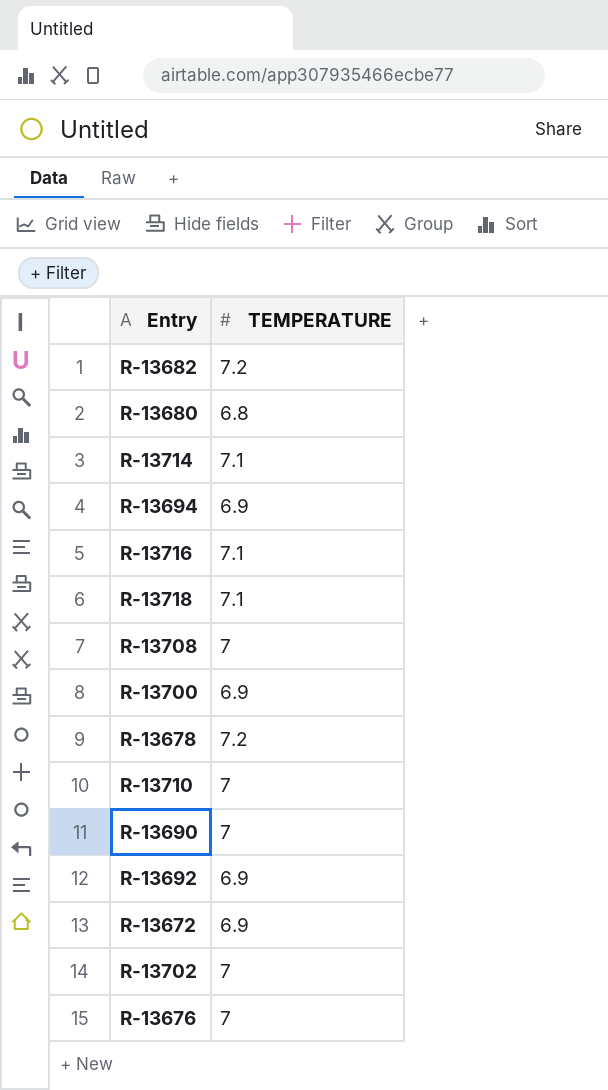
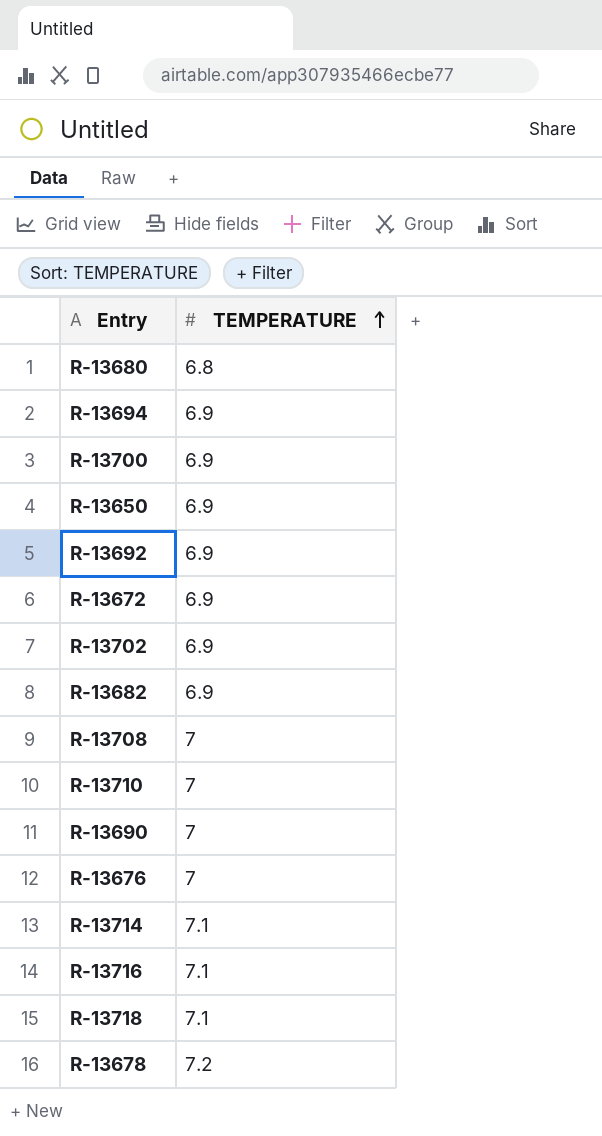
row order: none -> TEMPERATURE ascending
row R-13650: none -> 6.9
R-13702 | TEMPERATURE: 7 -> 6.9
R-13682 | TEMPERATURE: 7.2 -> 6.9

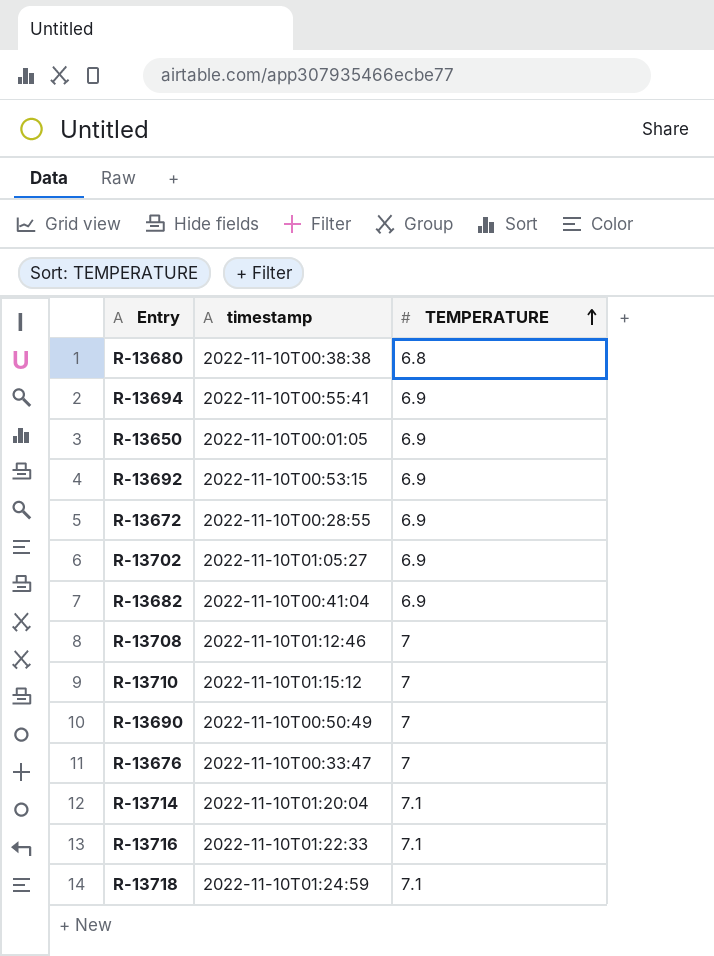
column timestamp | position: none -> 2
row R-13700: 6.9 -> none
row R-13678: 7.2 -> none

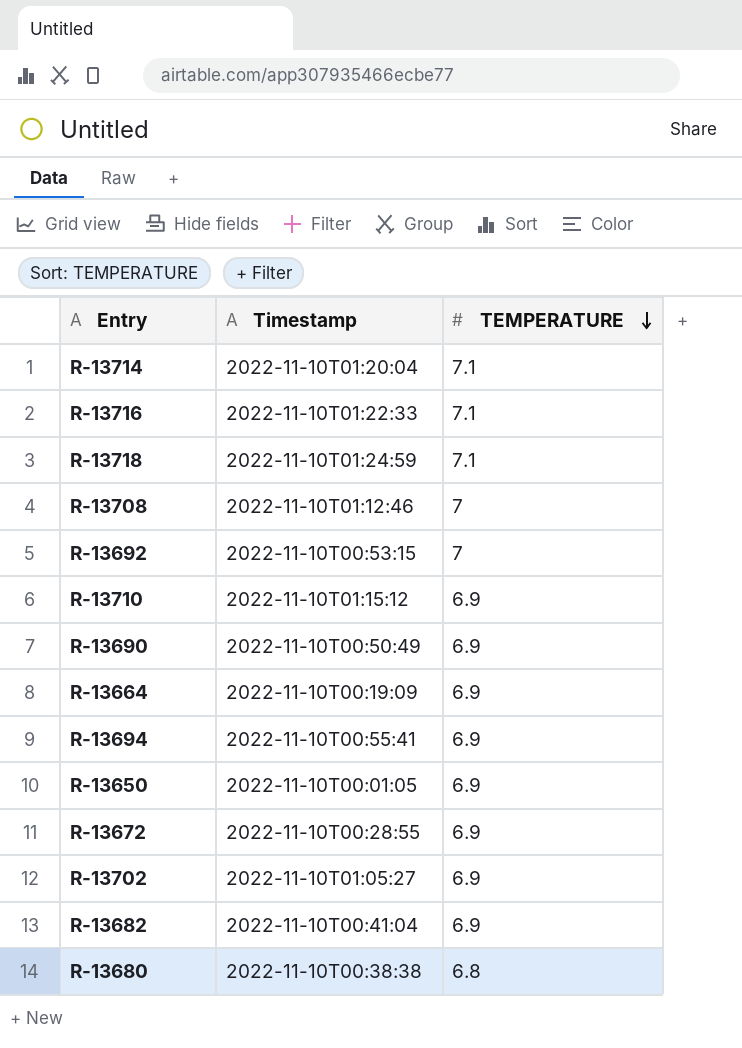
row order: TEMPERATURE ascending -> TEMPERATURE descending
column name: timestamp -> Timestamp
row R-13676: 2022-11-10T00:33:47 | 7 -> none
R-13692 | TEMPERATURE: 6.9 -> 7
R-13710 | TEMPERATURE: 7 -> 6.9
R-13690 | TEMPERATURE: 7 -> 6.9
row R-13664: none -> 2022-11-10T00:19:09 | 6.9

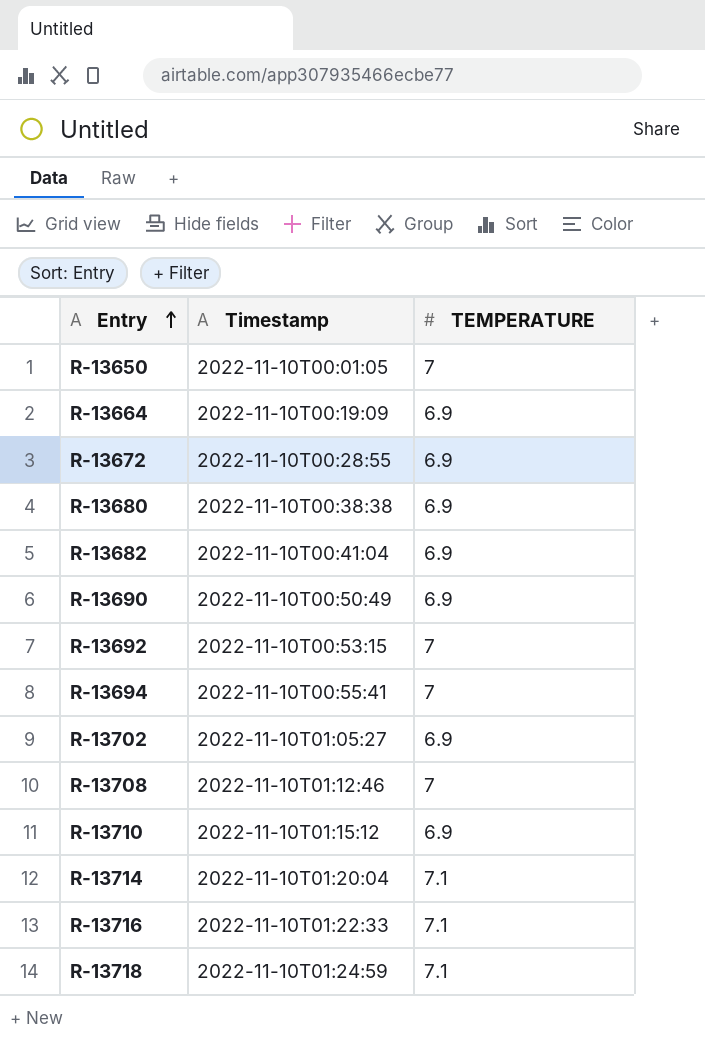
row order: TEMPERATURE descending -> Entry ascending
R-13650 | TEMPERATURE: 6.9 -> 7
R-13680 | TEMPERATURE: 6.8 -> 6.9
R-13694 | TEMPERATURE: 6.9 -> 7

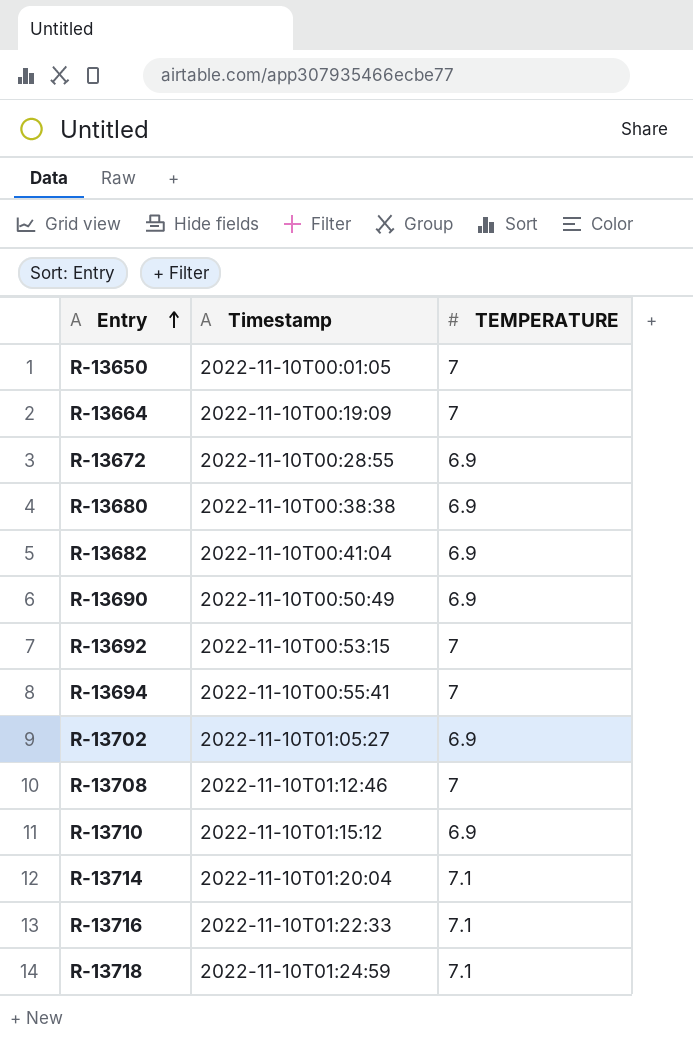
R-13664 | TEMPERATURE: 6.9 -> 7

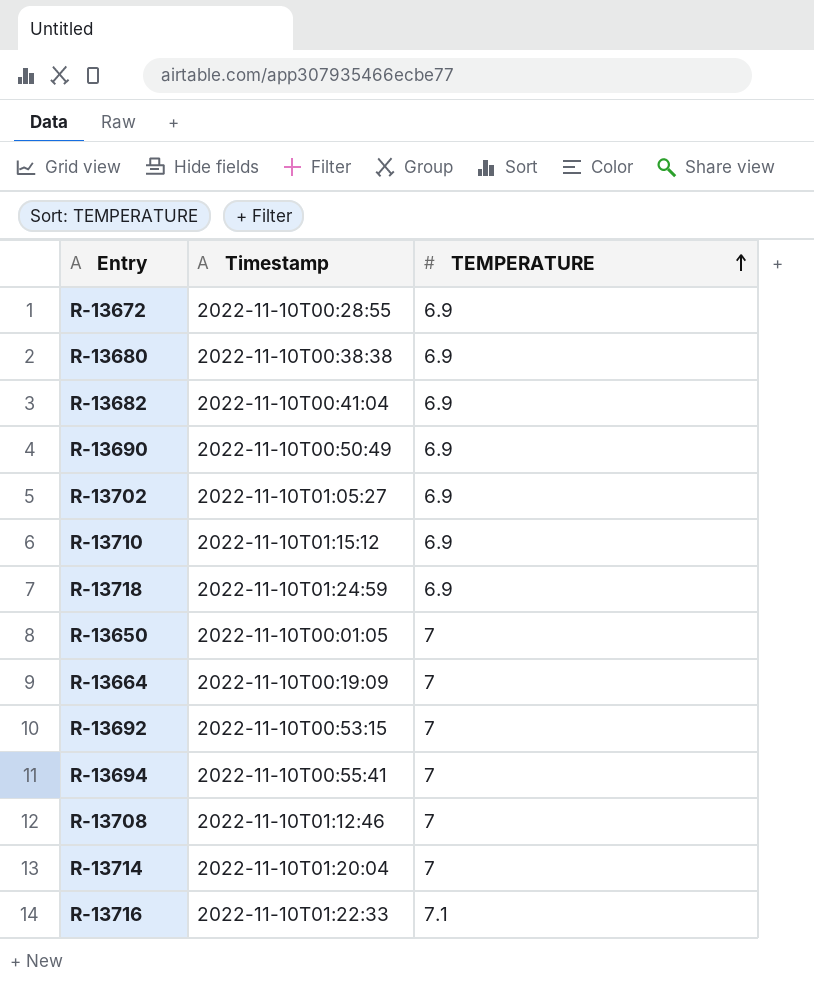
row order: Entry ascending -> TEMPERATURE ascending
R-13718 | TEMPERATURE: 7.1 -> 6.9
R-13714 | TEMPERATURE: 7.1 -> 7

